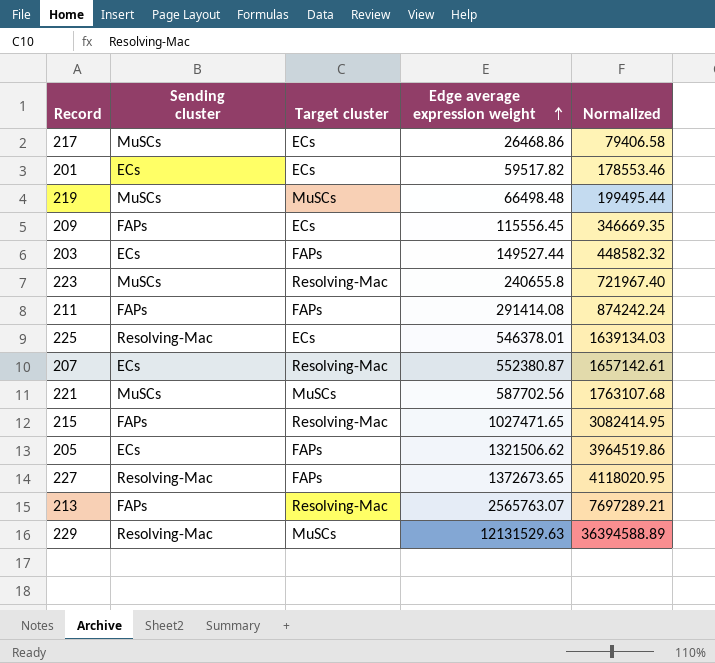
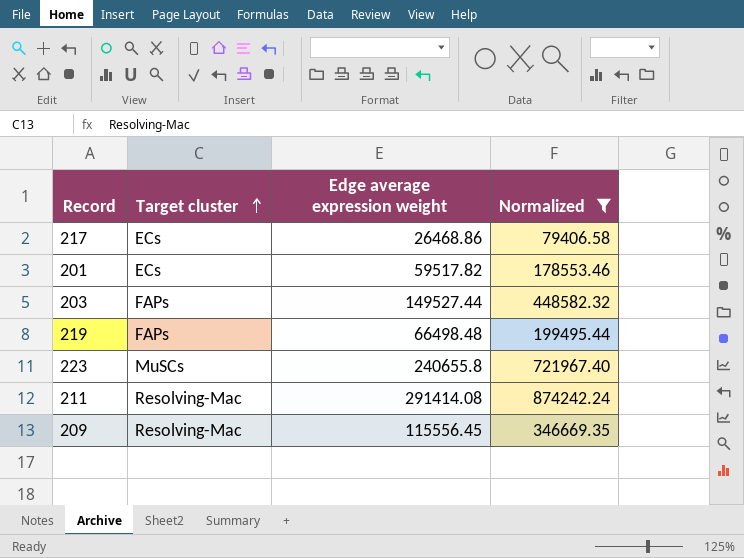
filter: none -> Normalized <= 874242.24
row order: Edge average expression weight ascending -> Target cluster ascending
column Sending cluster | position: 2 -> none
219 | Target cluster: MuSCs -> FAPs
223 | Target cluster: Resolving-Mac -> MuSCs
211 | Target cluster: FAPs -> Resolving-Mac
209 | Target cluster: ECs -> Resolving-Mac

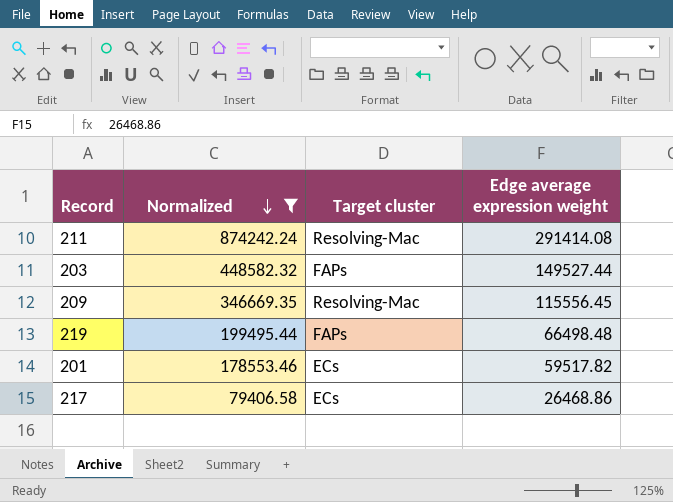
row order: Target cluster ascending -> Normalized descending
column Normalized | position: 4 -> 2
row 223: MuSCs | 240655.8 | 721967.40 -> none

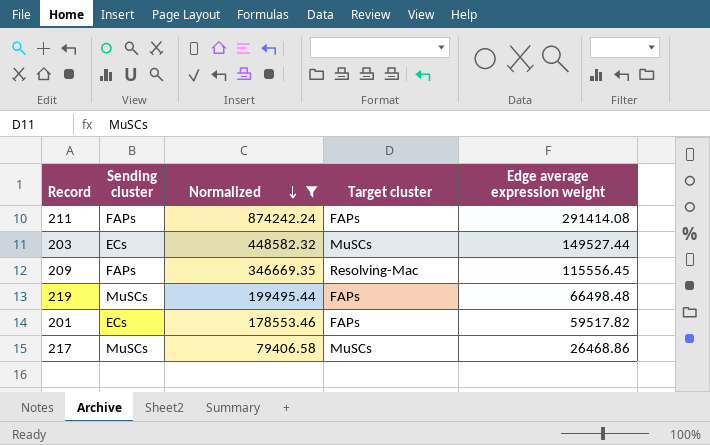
column Sending cluster | position: none -> 2
211 | Target cluster: Resolving-Mac -> FAPs
203 | Target cluster: FAPs -> MuSCs
201 | Target cluster: ECs -> FAPs
217 | Target cluster: ECs -> MuSCs

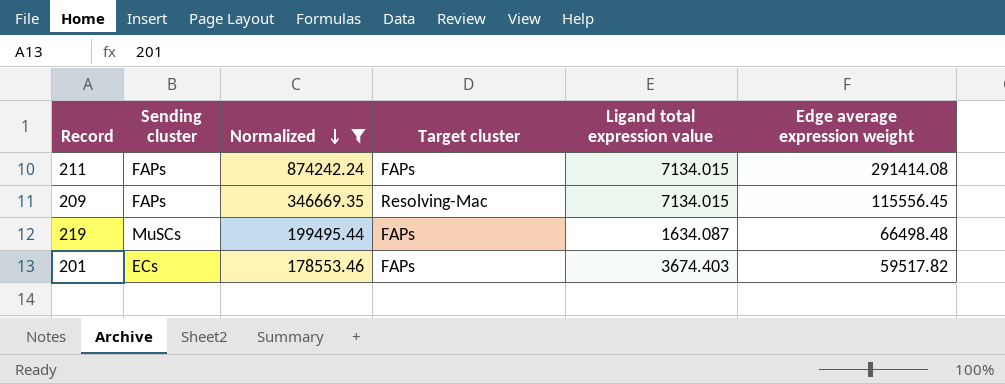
column Ligand total expression value | position: none -> 5
row 203: ECs | 448582.32 | MuSCs | 149527.44 -> none
row 217: MuSCs | 79406.58 | MuSCs | 26468.86 -> none

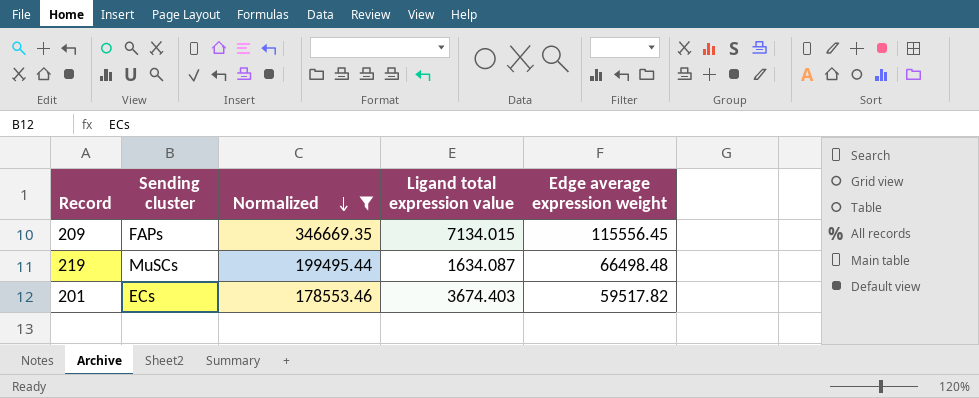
column Target cluster | position: 4 -> none
row 211: FAPs | 874242.24 | FAPs | 7134.015 | 291414.08 -> none

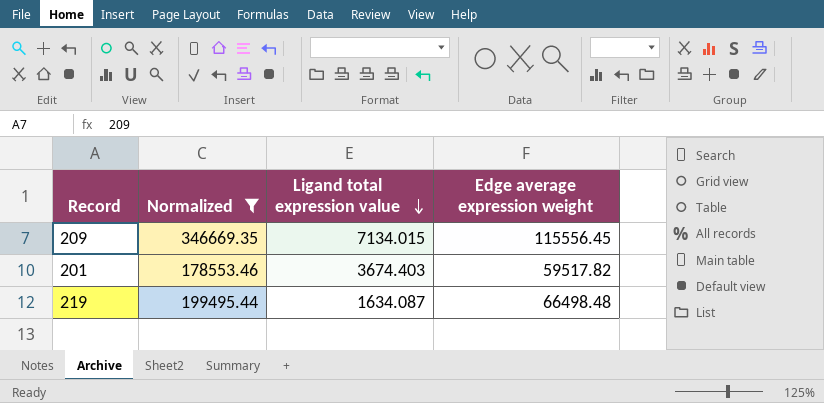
row order: Normalized descending -> Ligand total expression value descending
column Sending cluster | position: 2 -> none

